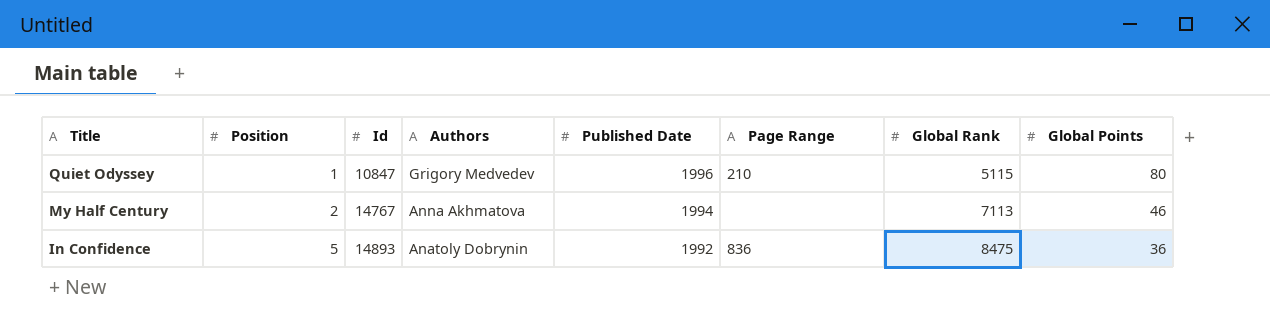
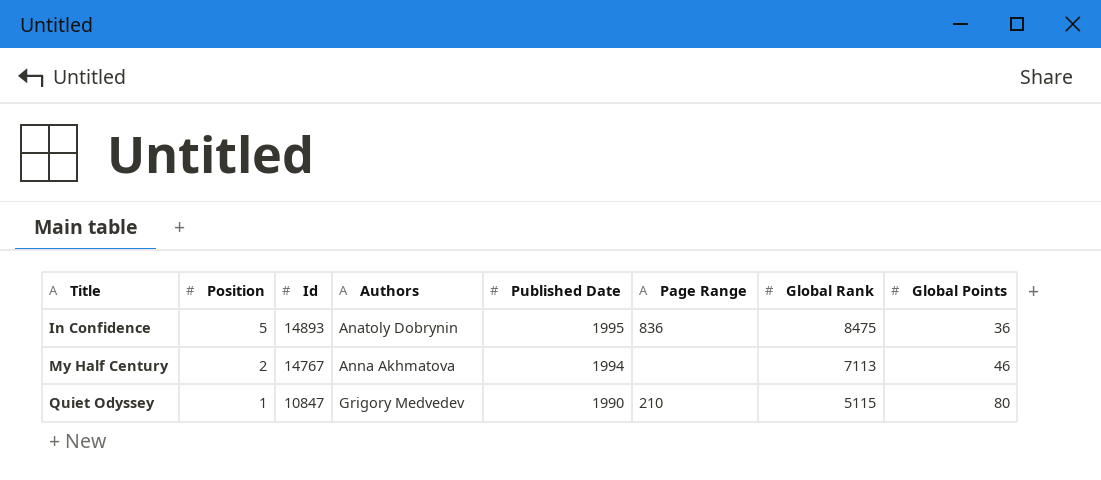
row order: Title descending -> Title ascending
In Confidence | Published Date: 1992 -> 1995
Quiet Odyssey | Published Date: 1996 -> 1990

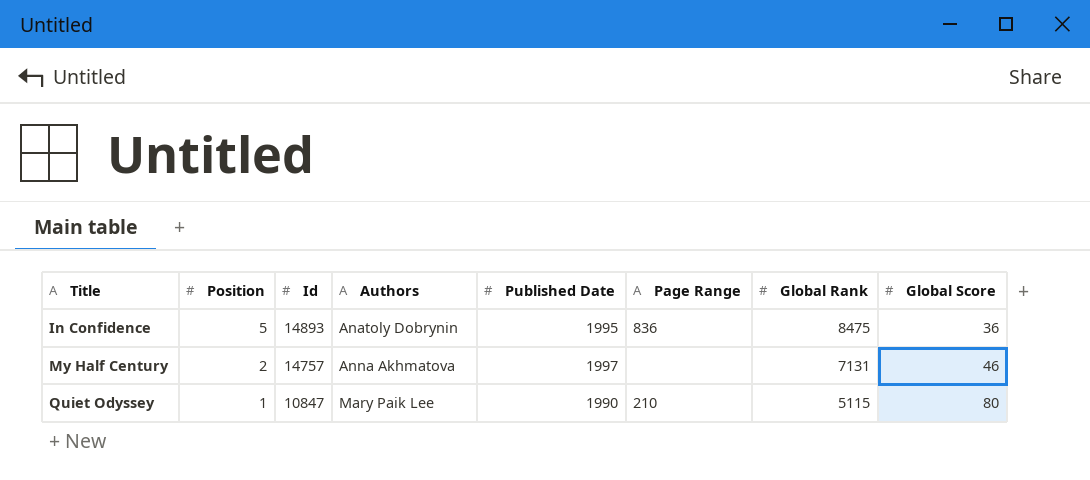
column name: Global Points -> Global Score
My Half Century | Id: 14767 -> 14757
My Half Century | Published Date: 1994 -> 1997
My Half Century | Global Rank: 7113 -> 7131
Quiet Odyssey | Authors: Grigory Medvedev -> Mary Paik Lee

